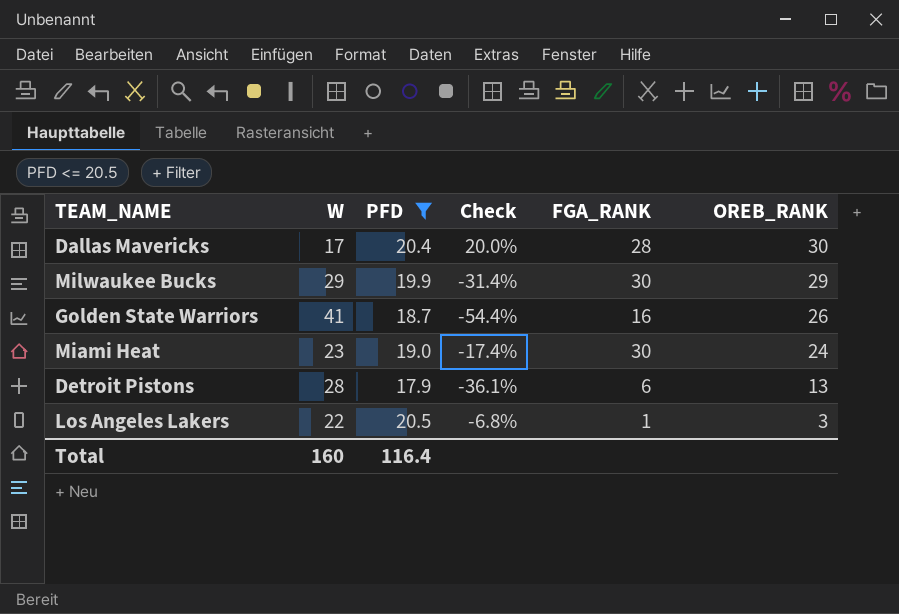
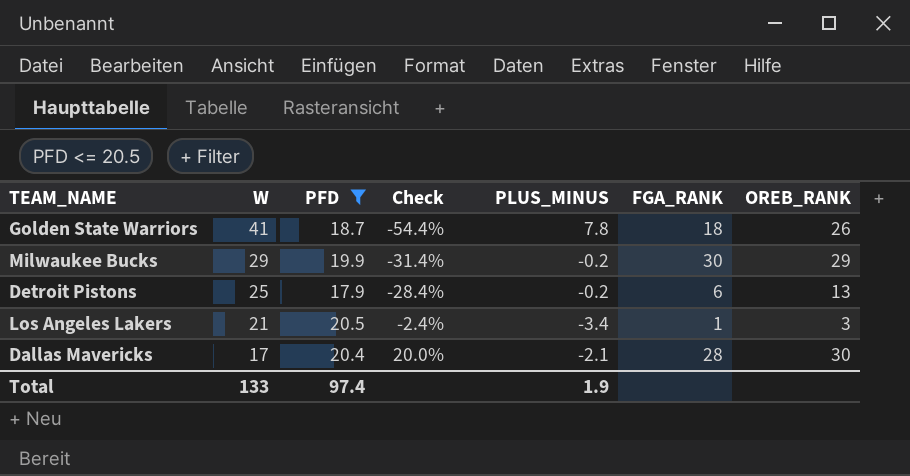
row order: OREB_RANK descending -> W descending
column PLUS_MINUS | position: none -> 5
row Miami Heat: 23 | 19.0 | -17.4% | 30 | 24 -> none
Golden State Warriors | FGA_RANK: 16 -> 18
Detroit Pistons | W: 28 -> 25
Detroit Pistons | Check: -36.1% -> -28.4%
Los Angeles Lakers | W: 22 -> 21
Los Angeles Lakers | Check: -6.8% -> -2.4%
Total | W: 160 -> 133
Total | PFD: 116.4 -> 97.4

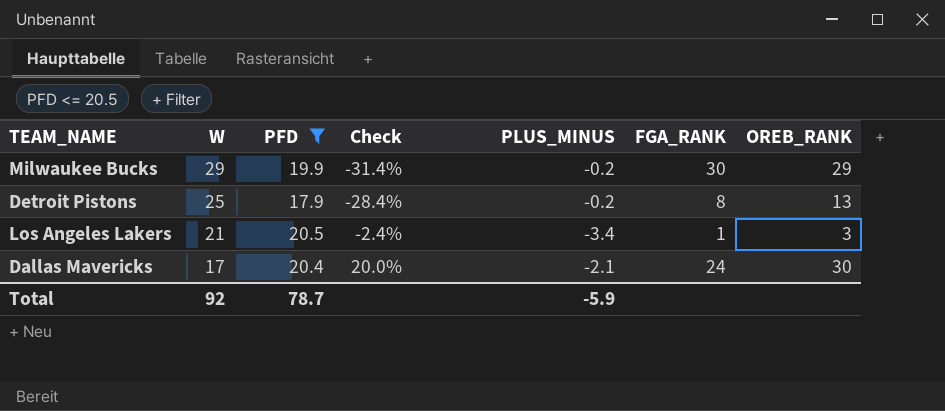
row Golden State Warriors: 41 | 18.7 | -54.4% | 7.8 | 18 | 26 -> none
Detroit Pistons | FGA_RANK: 6 -> 8
Dallas Mavericks | FGA_RANK: 28 -> 24
Total | W: 133 -> 92
Total | PFD: 97.4 -> 78.7
Total | PLUS_MINUS: 1.9 -> -5.9

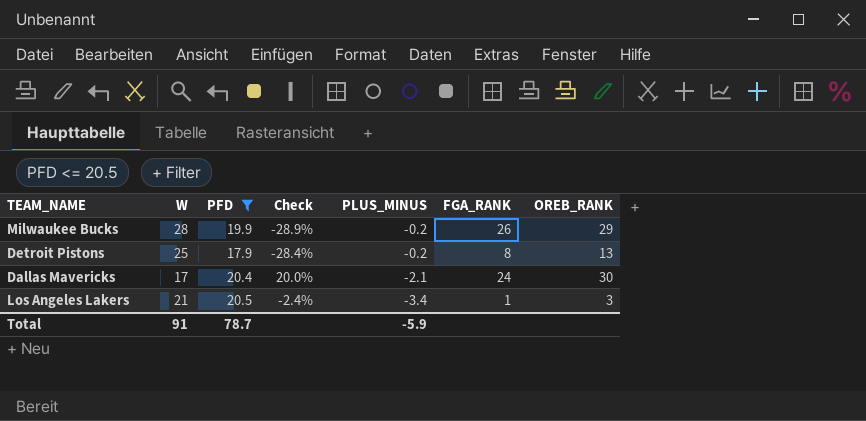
row order: W descending -> PLUS_MINUS descending
Milwaukee Bucks | W: 29 -> 28
Milwaukee Bucks | Check: -31.4% -> -28.9%
Milwaukee Bucks | FGA_RANK: 30 -> 26
Total | W: 92 -> 91

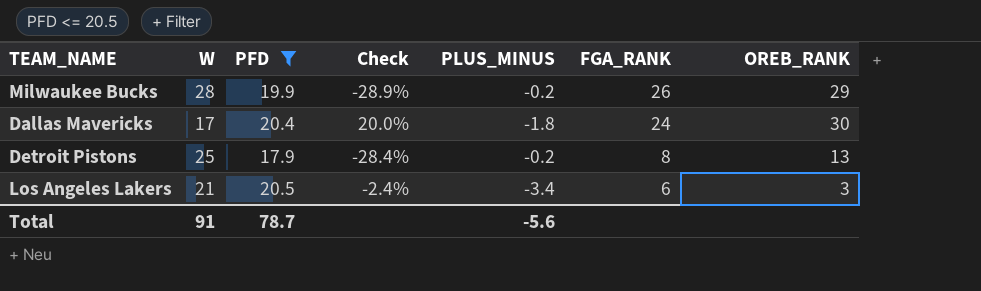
row order: PLUS_MINUS descending -> FGA_RANK descending
Dallas Mavericks | PLUS_MINUS: -2.1 -> -1.8
Los Angeles Lakers | FGA_RANK: 1 -> 6
Total | PLUS_MINUS: -5.9 -> -5.6

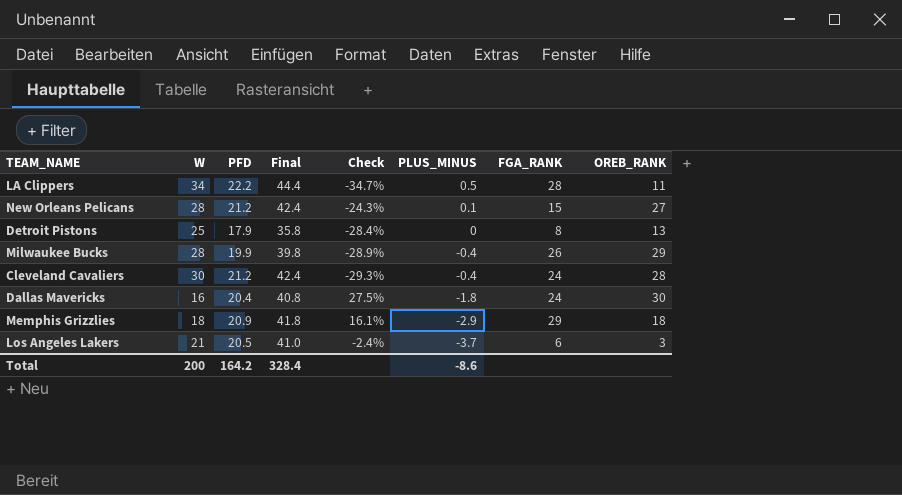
filter: PFD <= 20.5 -> none
row order: FGA_RANK descending -> PLUS_MINUS descending
column Final | formula: none -> [PFD] * 2
Detroit Pistons | PLUS_MINUS: -0.2 -> 0
Milwaukee Bucks | PLUS_MINUS: -0.2 -> -0.4
Dallas Mavericks | W: 17 -> 16
Dallas Mavericks | Check: 20.0% -> 27.5%
Los Angeles Lakers | PLUS_MINUS: -3.4 -> -3.7
Total | W: 91 -> 200
Total | PFD: 78.7 -> 164.2
Total | PLUS_MINUS: -5.6 -> -8.6

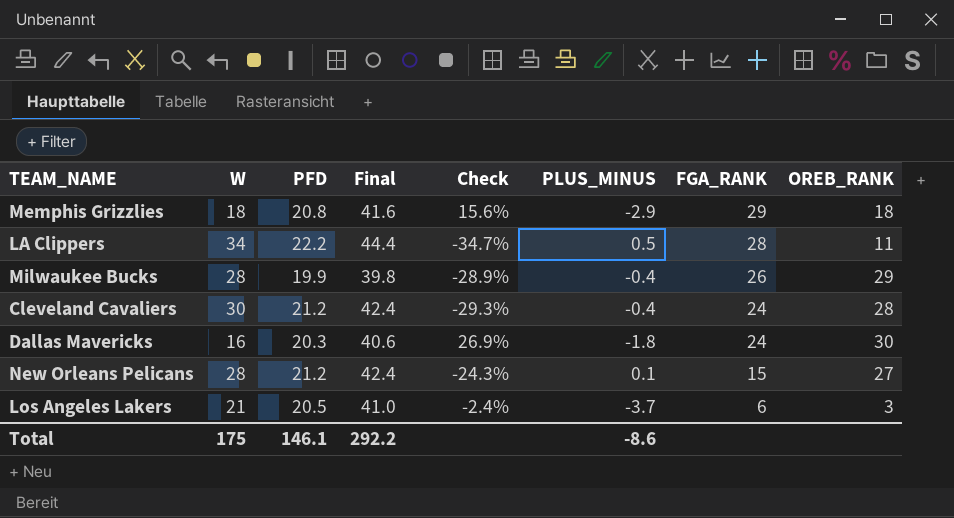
row order: PLUS_MINUS descending -> FGA_RANK descending
row Detroit Pistons: 25 | 17.9 | 35.8 | -28.4% | 0 | 8 | 13 -> none
Memphis Grizzlies | PFD: 20.9 -> 20.8
Memphis Grizzlies | Final: 41.8 -> 41.6
Memphis Grizzlies | Check: 16.1% -> 15.6%
Dallas Mavericks | PFD: 20.4 -> 20.3
Dallas Mavericks | Final: 40.8 -> 40.6
Dallas Mavericks | Check: 27.5% -> 26.9%
Total | W: 200 -> 175
Total | PFD: 164.2 -> 146.1
Total | Final: 328.4 -> 292.2

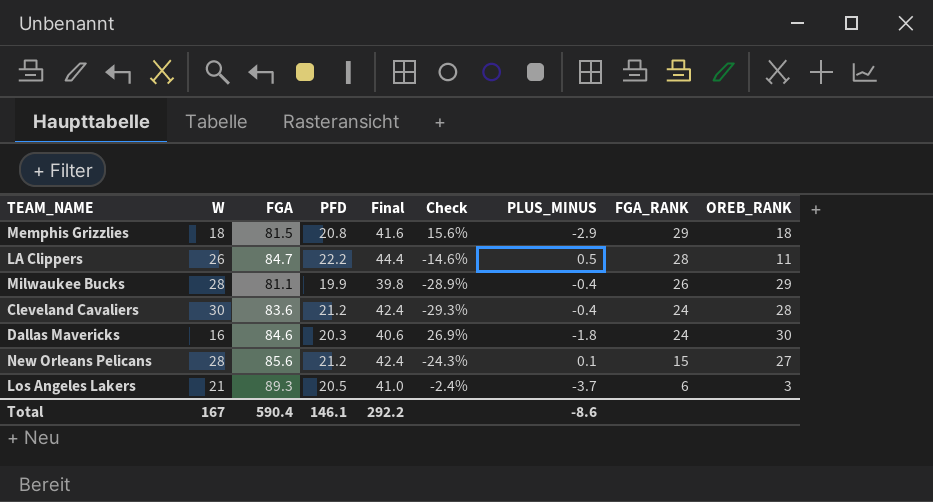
column FGA | position: none -> 3
LA Clippers | W: 34 -> 26
LA Clippers | Check: -34.7% -> -14.6%
Total | W: 175 -> 167

